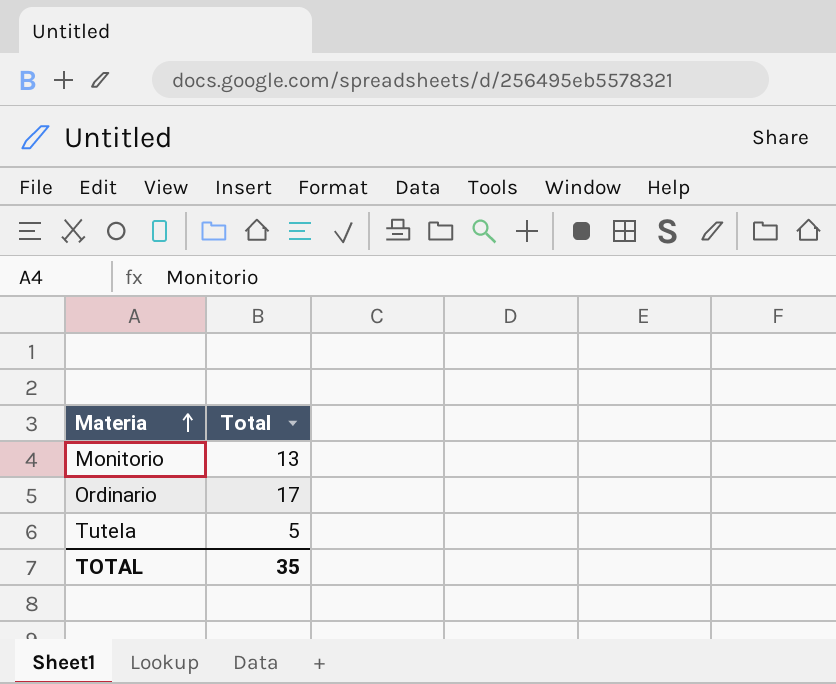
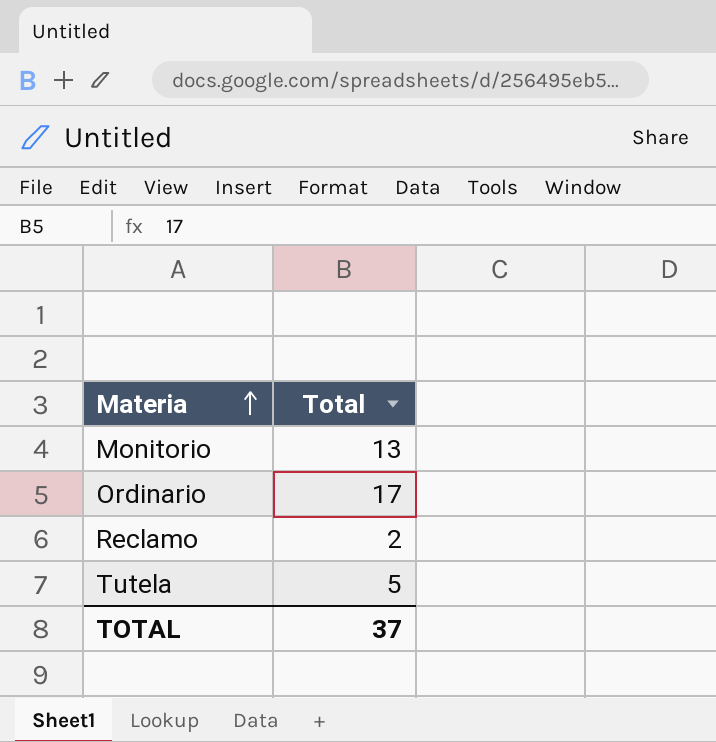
row Reclamo: none -> 2
TOTAL | Total: 35 -> 37

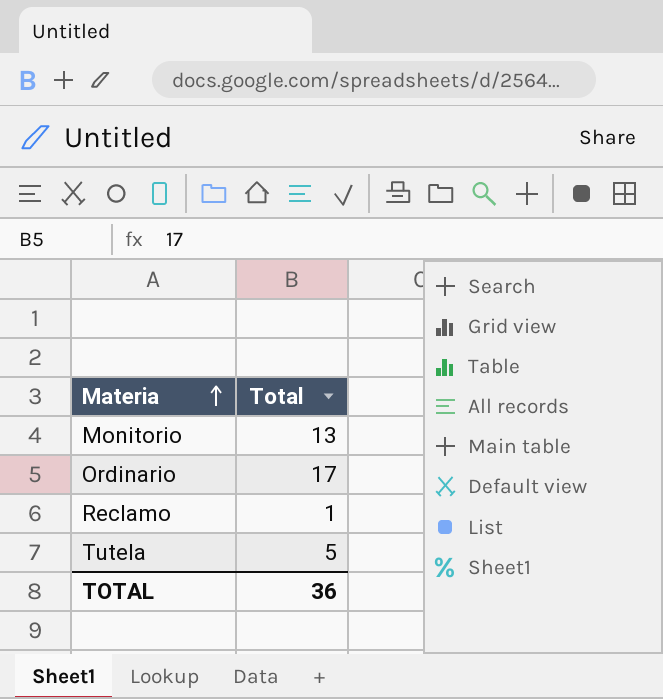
Reclamo | Total: 2 -> 1
TOTAL | Total: 37 -> 36

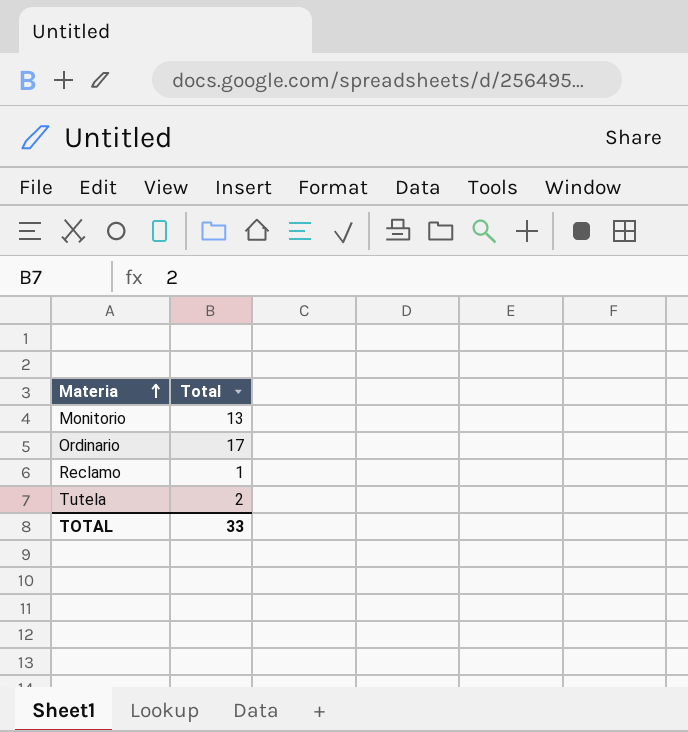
Tutela | Total: 5 -> 2
TOTAL | Total: 36 -> 33

